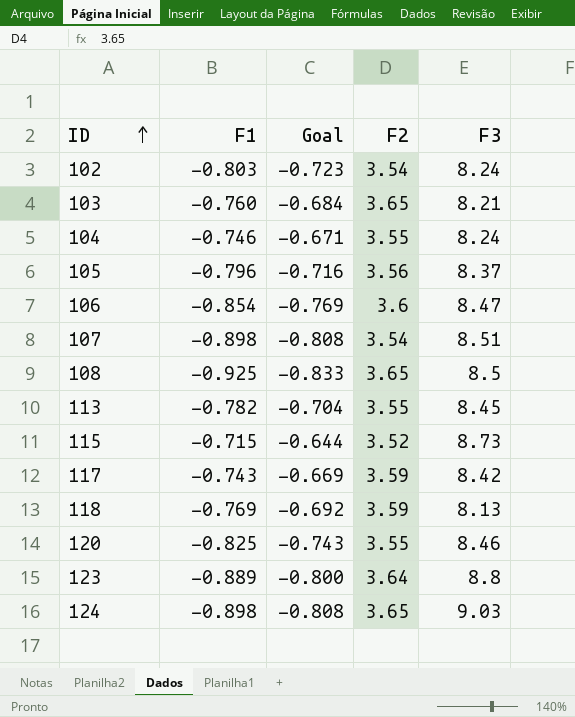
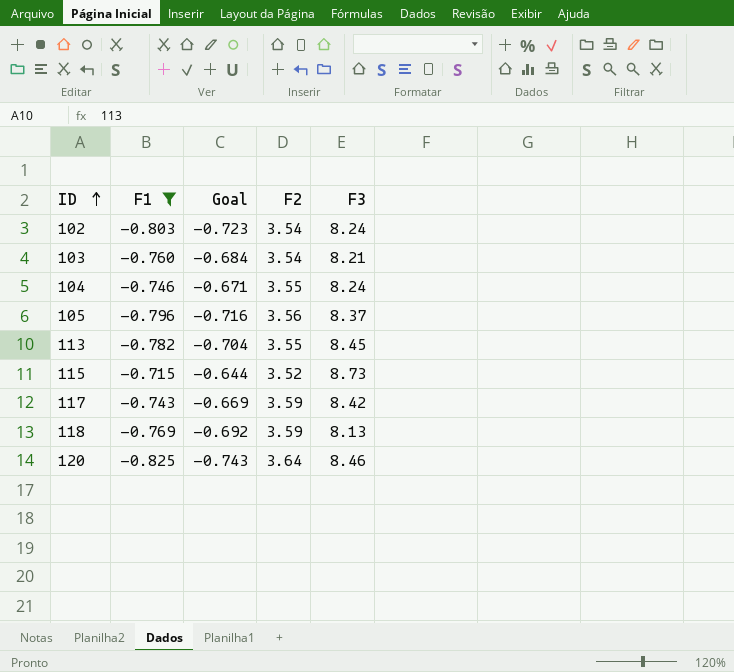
filter: none -> F1 >= -0.825
103 | F2: 3.65 -> 3.54
120 | F2: 3.55 -> 3.64

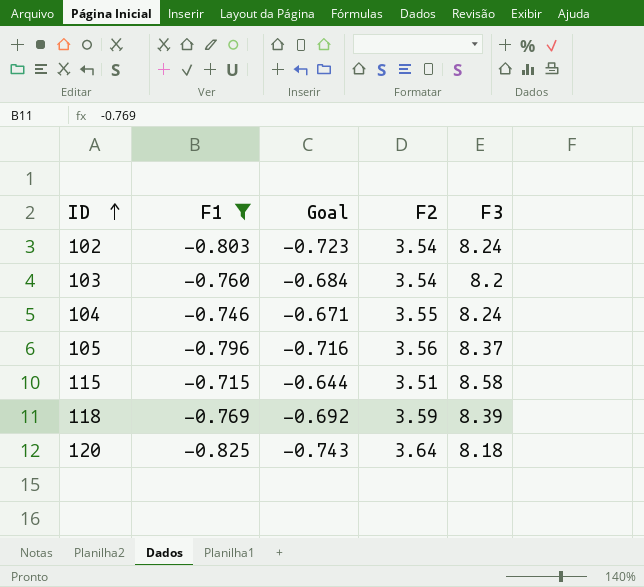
row 113: -0.782 | -0.704 | 3.55 | 8.45 -> none
row 117: -0.743 | -0.669 | 3.59 | 8.42 -> none
103 | F3: 8.21 -> 8.2
115 | F2: 3.52 -> 3.51
115 | F3: 8.73 -> 8.58
118 | F3: 8.13 -> 8.39
120 | F3: 8.46 -> 8.18

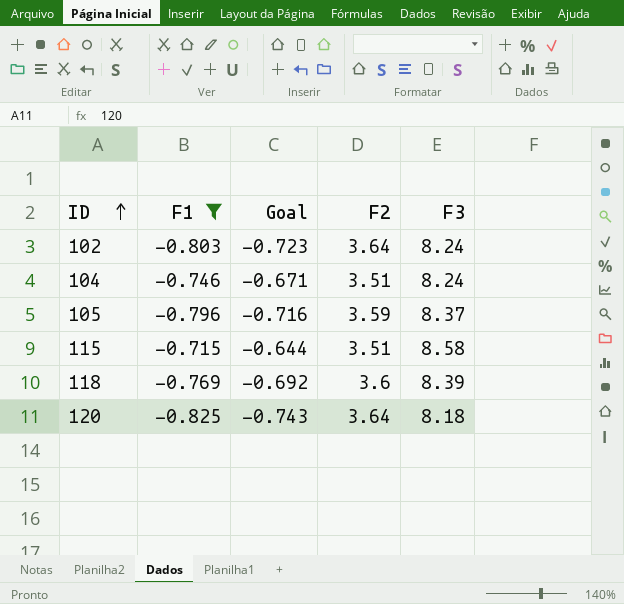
row 103: -0.760 | -0.684 | 3.54 | 8.2 -> none
102 | F2: 3.54 -> 3.64
104 | F2: 3.55 -> 3.51
105 | F2: 3.56 -> 3.59
118 | F2: 3.59 -> 3.6

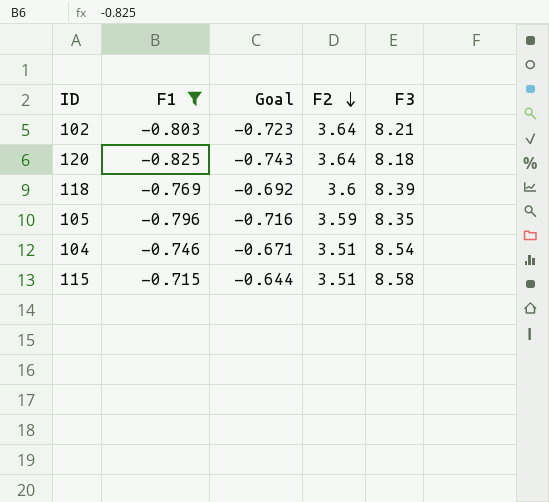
row order: ID ascending -> F2 descending
102 | F3: 8.24 -> 8.21
105 | F3: 8.37 -> 8.35
104 | F3: 8.24 -> 8.54

